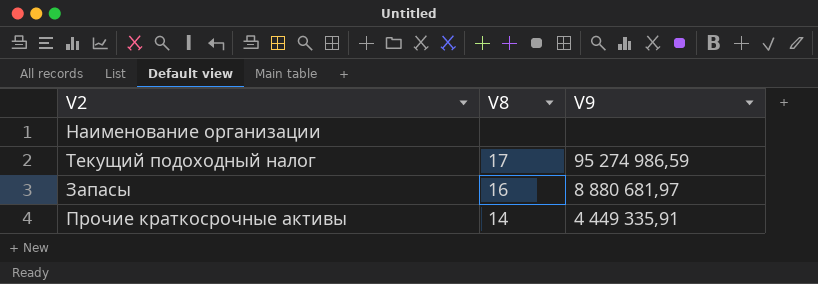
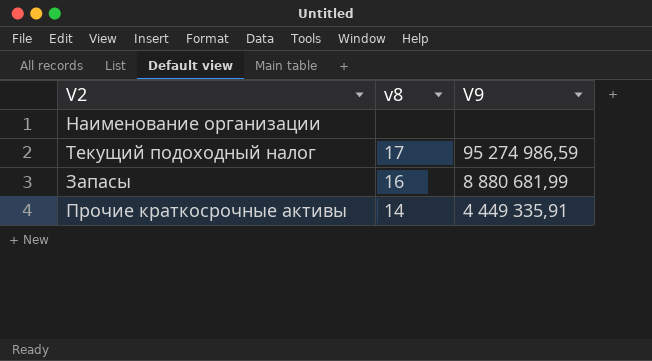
column name: V8 -> v8
Запасы | V9: 8 880 681,97 -> 8 880 681,99

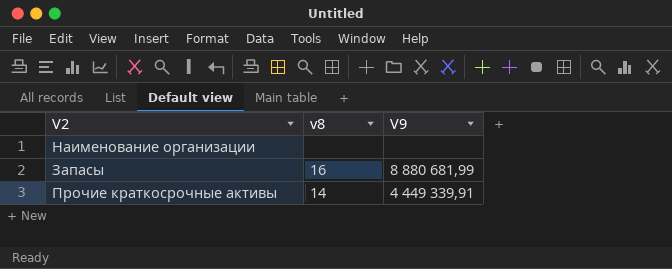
row Текущий подоходный налог: 17 | 95 274 986,59 -> none
Прочие краткосрочные активы | V9: 4 449 335,91 -> 4 449 339,91

